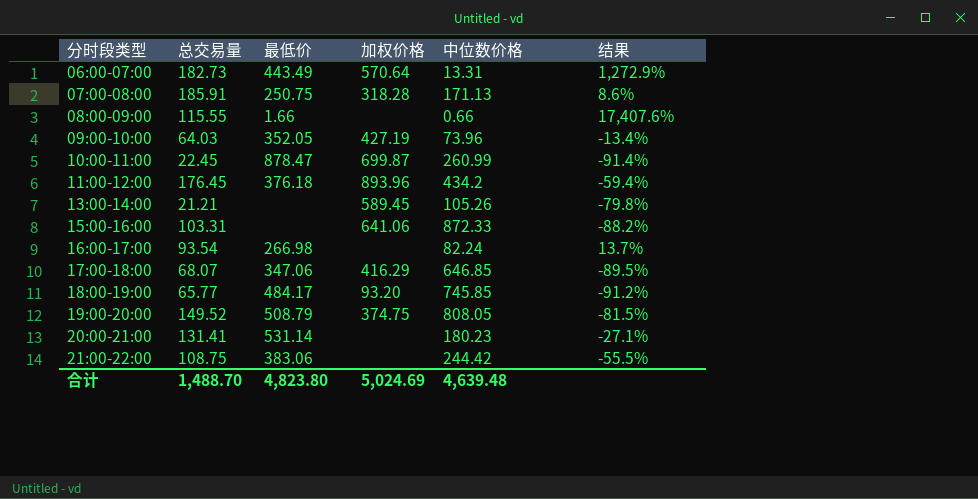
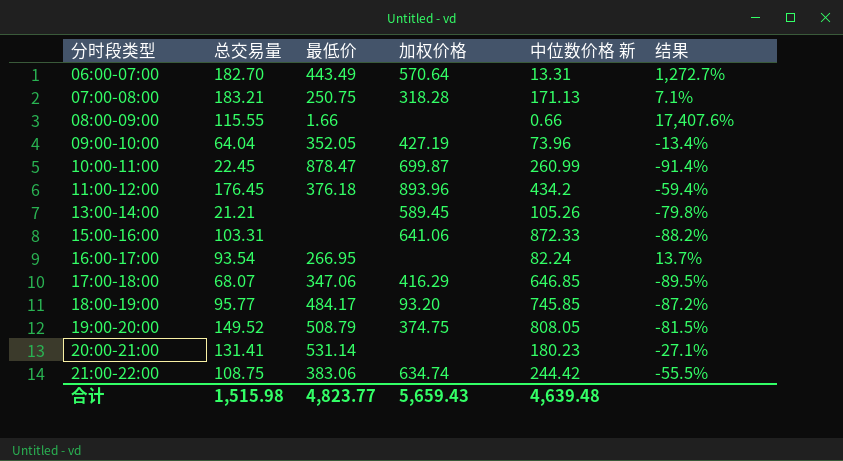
column name: 中位数价格 -> 中位数价格 新
06:00-07:00 | 总交易量: 182.73 -> 182.70
06:00-07:00 | 结果: 1,272.9% -> 1,272.7%
07:00-08:00 | 总交易量: 185.91 -> 183.21
07:00-08:00 | 结果: 8.6% -> 7.1%
09:00-10:00 | 总交易量: 64.03 -> 64.04
16:00-17:00 | 最低价: 266.98 -> 266.95
18:00-19:00 | 总交易量: 65.77 -> 95.77
18:00-19:00 | 结果: -91.2% -> -87.2%
21:00-22:00 | 加权价格: none -> 634.74
合计 | 总交易量: 1,488.70 -> 1,515.98
合计 | 最低价: 4,823.80 -> 4,823.77
合计 | 加权价格: 5,024.69 -> 5,659.43

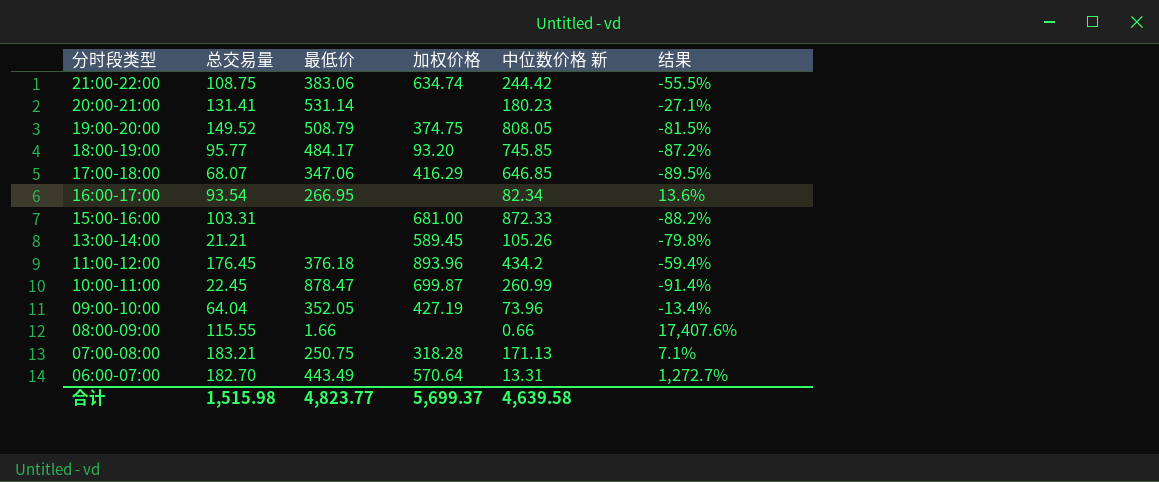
row order: 分时段类型 ascending -> 分时段类型 descending
16:00-17:00 | 中位数价格 新: 82.24 -> 82.34
16:00-17:00 | 结果: 13.7% -> 13.6%
15:00-16:00 | 加权价格: 641.06 -> 681.00
合计 | 加权价格: 5,659.43 -> 5,699.37
合计 | 中位数价格 新: 4,639.48 -> 4,639.58

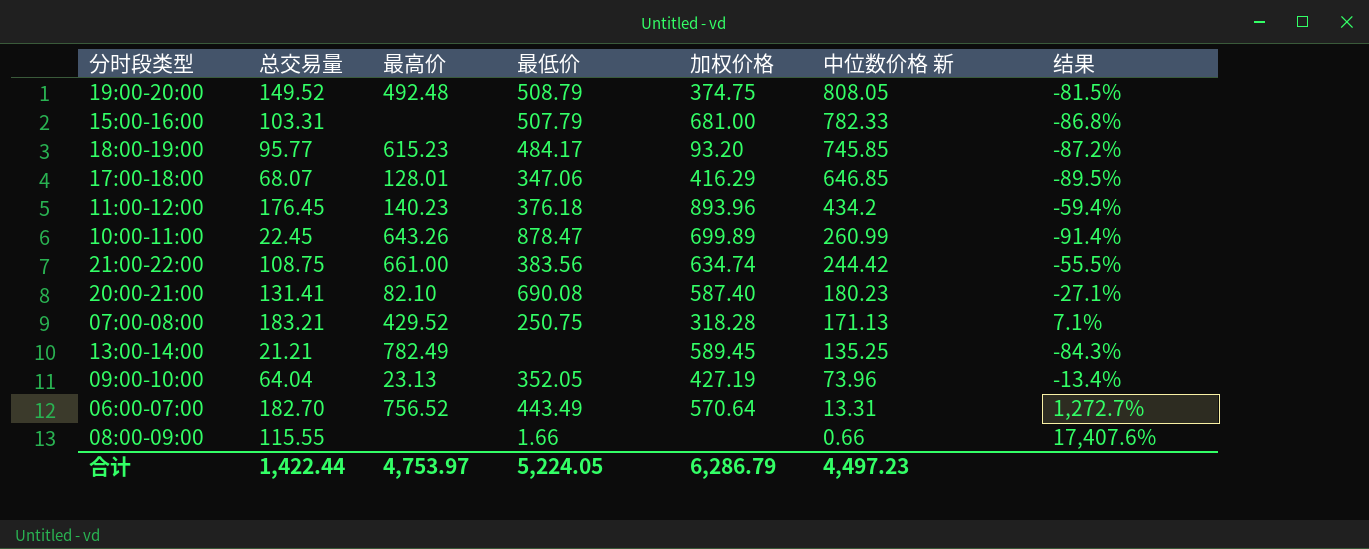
row order: 分时段类型 descending -> 中位数价格 新 descending
column 最高价 | position: none -> 3
row 16:00-17:00: 93.54 | 266.95 | none | 82.34 | 13.6% -> none
15:00-16:00 | 最低价: none -> 507.79
15:00-16:00 | 中位数价格 新: 872.33 -> 782.33
15:00-16:00 | 结果: -88.2% -> -86.8%
10:00-11:00 | 加权价格: 699.87 -> 699.89
21:00-22:00 | 最低价: 383.06 -> 383.56
20:00-21:00 | 最低价: 531.14 -> 690.08
20:00-21:00 | 加权价格: none -> 587.40
13:00-14:00 | 中位数价格 新: 105.26 -> 135.25
13:00-14:00 | 结果: -79.8% -> -84.3%
合计 | 总交易量: 1,515.98 -> 1,422.44
合计 | 最低价: 4,823.77 -> 5,224.05
合计 | 加权价格: 5,699.37 -> 6,286.79
合计 | 中位数价格 新: 4,639.58 -> 4,497.23

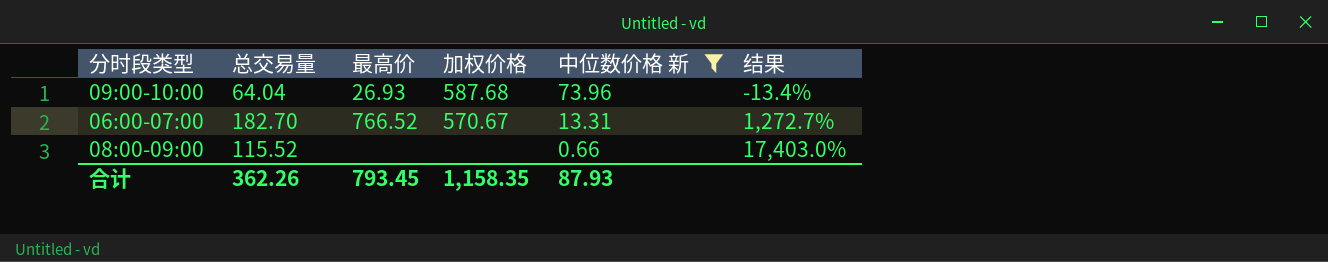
filter: none -> 中位数价格 新 <= 73.96
column 最低价 | position: 4 -> none
09:00-10:00 | 最高价: 23.13 -> 26.93
09:00-10:00 | 加权价格: 427.19 -> 587.68
06:00-07:00 | 最高价: 756.52 -> 766.52
06:00-07:00 | 加权价格: 570.64 -> 570.67
08:00-09:00 | 总交易量: 115.55 -> 115.52
08:00-09:00 | 结果: 17,407.6% -> 17,403.0%
合计 | 总交易量: 1,422.44 -> 362.26
合计 | 最高价: 4,753.97 -> 793.45
合计 | 加权价格: 6,286.79 -> 1,158.35
合计 | 中位数价格 新: 4,497.23 -> 87.93

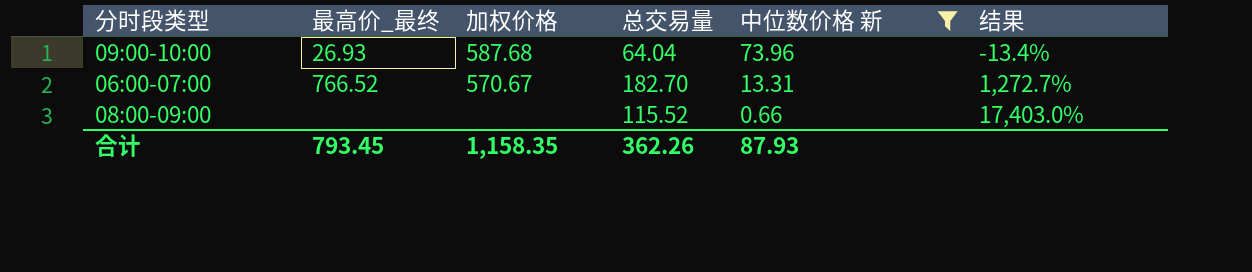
column name: 最高价 -> 最高价_最终
column 总交易量 | position: 2 -> 4

